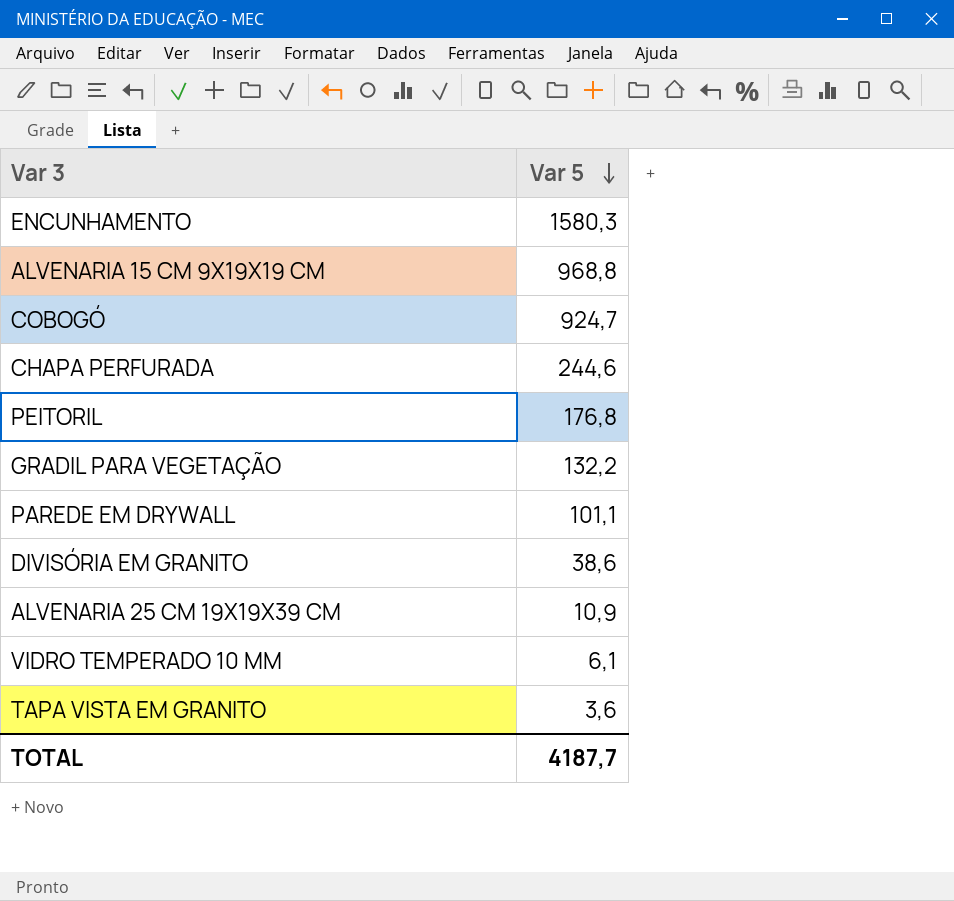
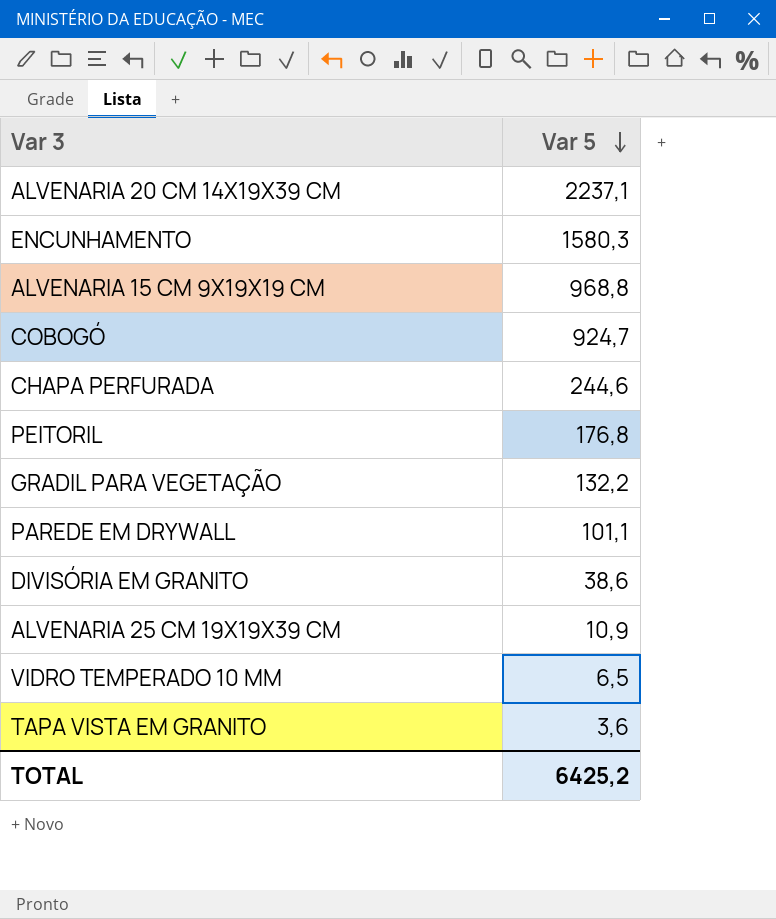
row ALVENARIA 20 CM 14X19X39 CM: none -> 2237,1
VIDRO TEMPERADO 10 MM | Var 5: 6,1 -> 6,5
TOTAL | Var 5: 4187,7 -> 6425,2

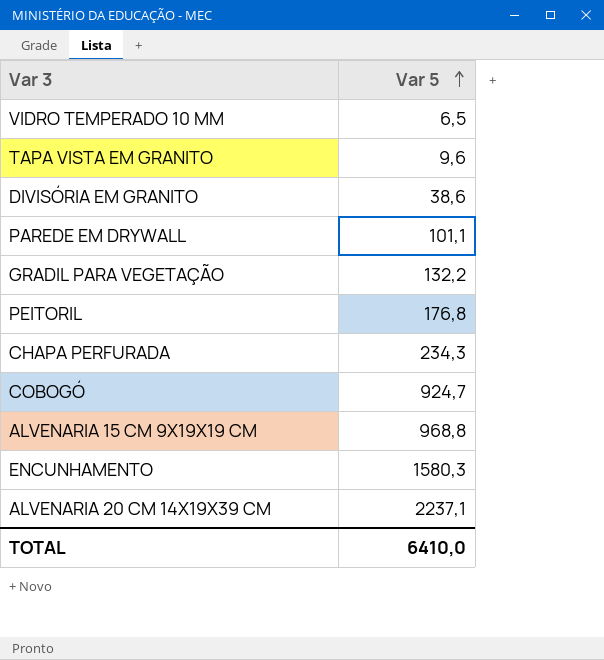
row order: Var 5 descending -> Var 5 ascending
row ALVENARIA 25 CM 19X19X39 CM: 10,9 -> none
TAPA VISTA EM GRANITO | Var 5: 3,6 -> 9,6
CHAPA PERFURADA | Var 5: 244,6 -> 234,3
TOTAL | Var 5: 6425,2 -> 6410,0

